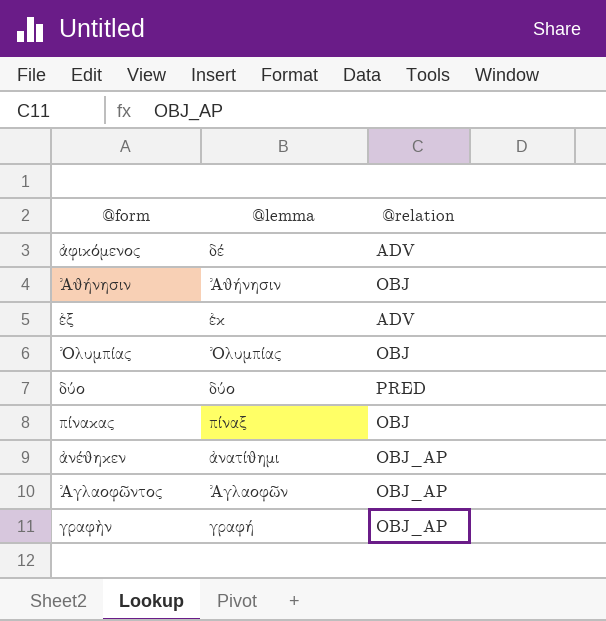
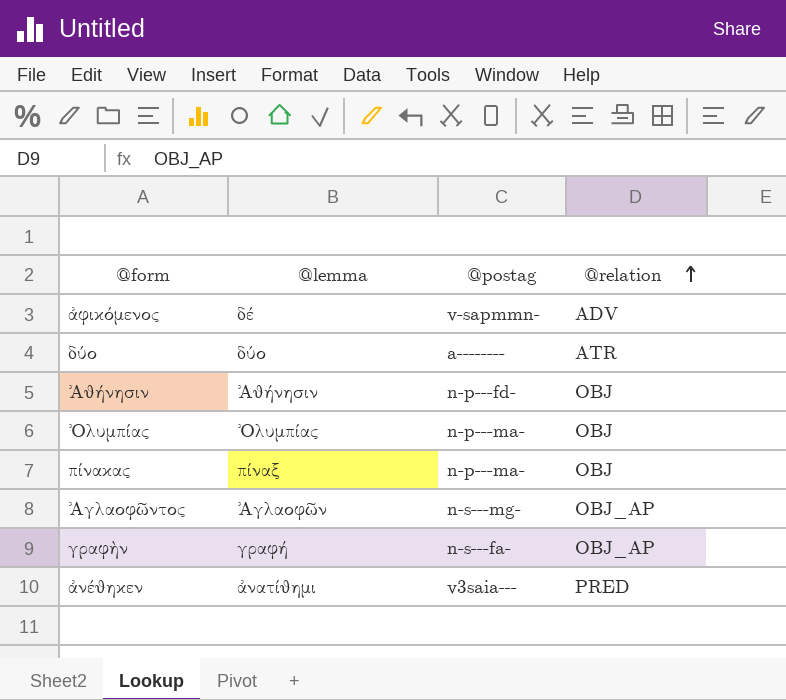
row order: none -> @relation ascending
column @postag | position: none -> 3
row ἐξ: ἐκ | ADV -> none
δύο | @relation: PRED -> ATR
ἀνέθηκεν | @relation: OBJ_AP -> PRED

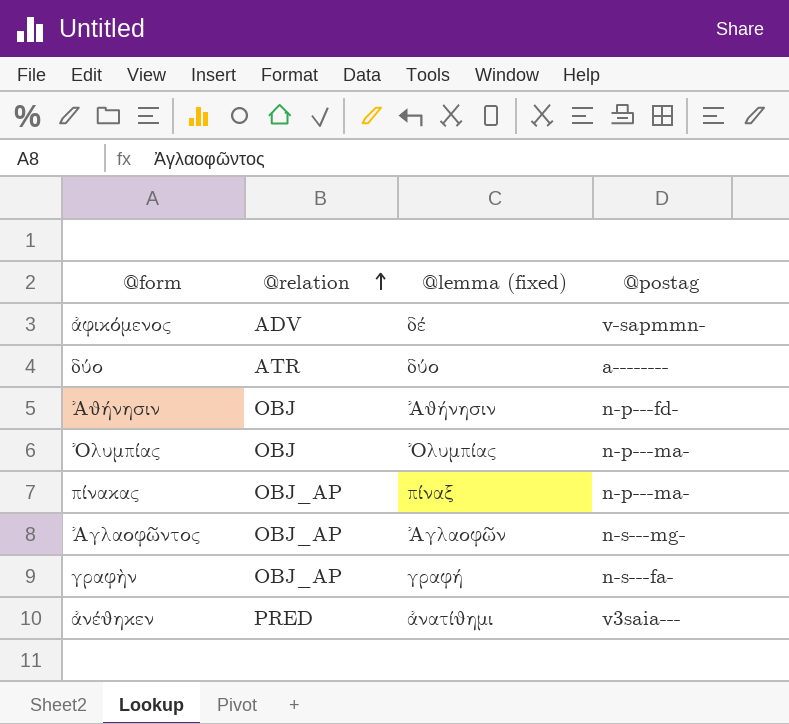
column @relation | position: 4 -> 2
column name: @lemma -> @lemma (fixed)
πίνακας | @relation: OBJ -> OBJ_AP

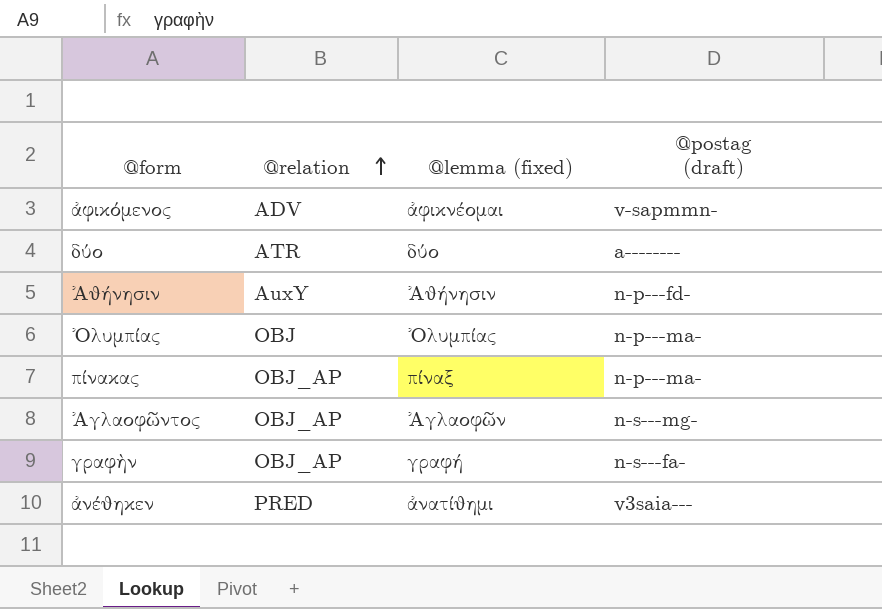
column name: @postag -> @postag (draft)
ἀφικόμενος | @lemma (fixed): δέ -> ἀφικνέομαι
Ἀθήνησιν | @relation: OBJ -> AuxY

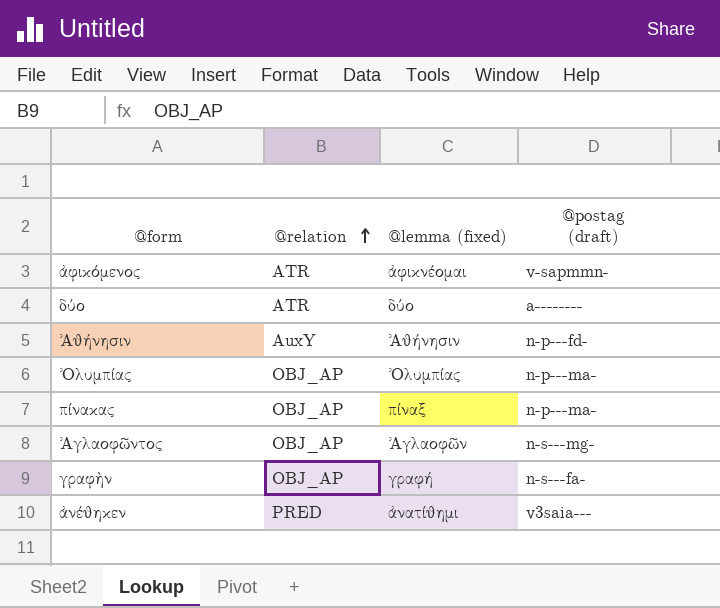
ἀφικόμενος | @relation: ADV -> ATR
Ὀλυμπίας | @relation: OBJ -> OBJ_AP

